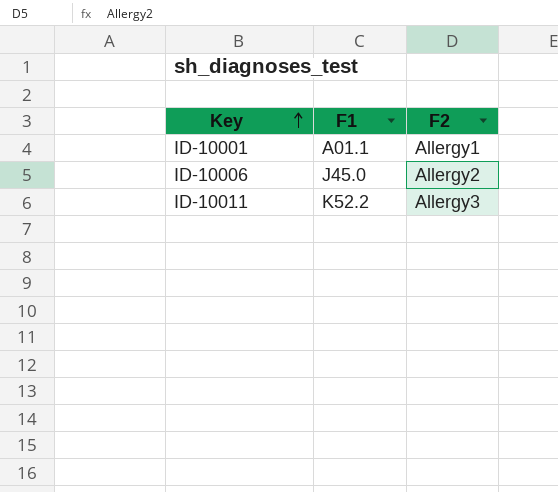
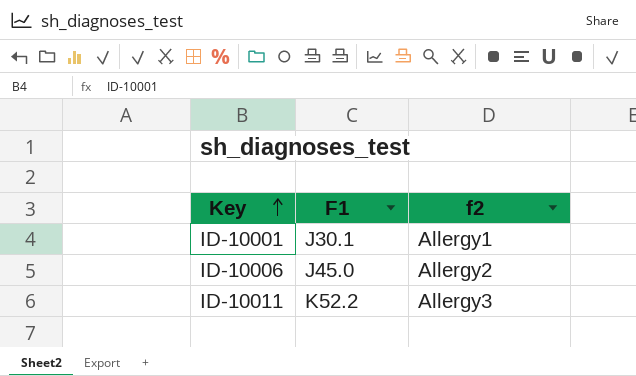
column name: F2 -> f2
ID-10001 | F1: A01.1 -> J30.1

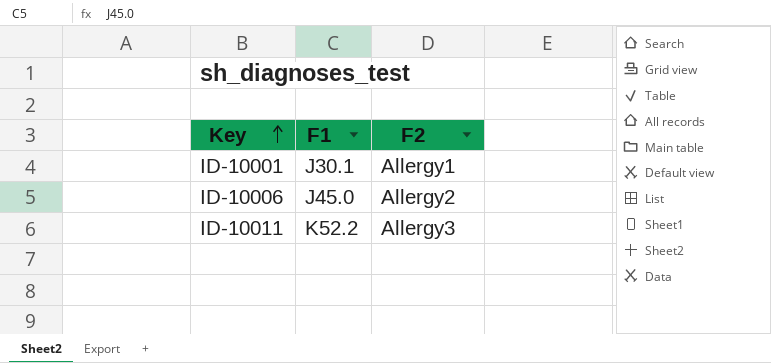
column name: f2 -> F2

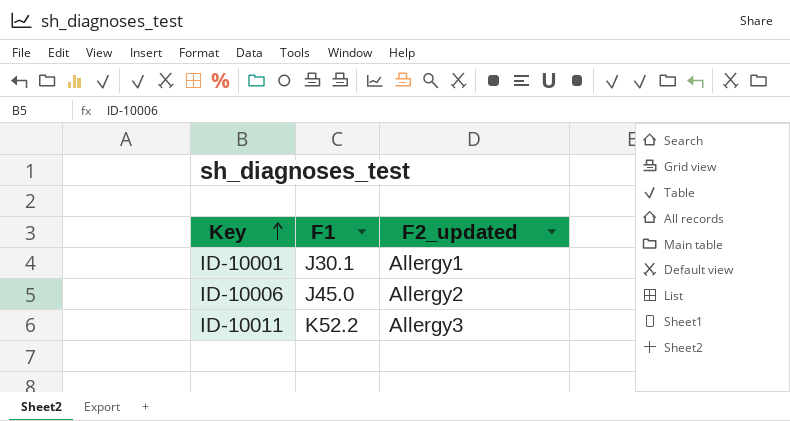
column name: F2 -> F2_updated

